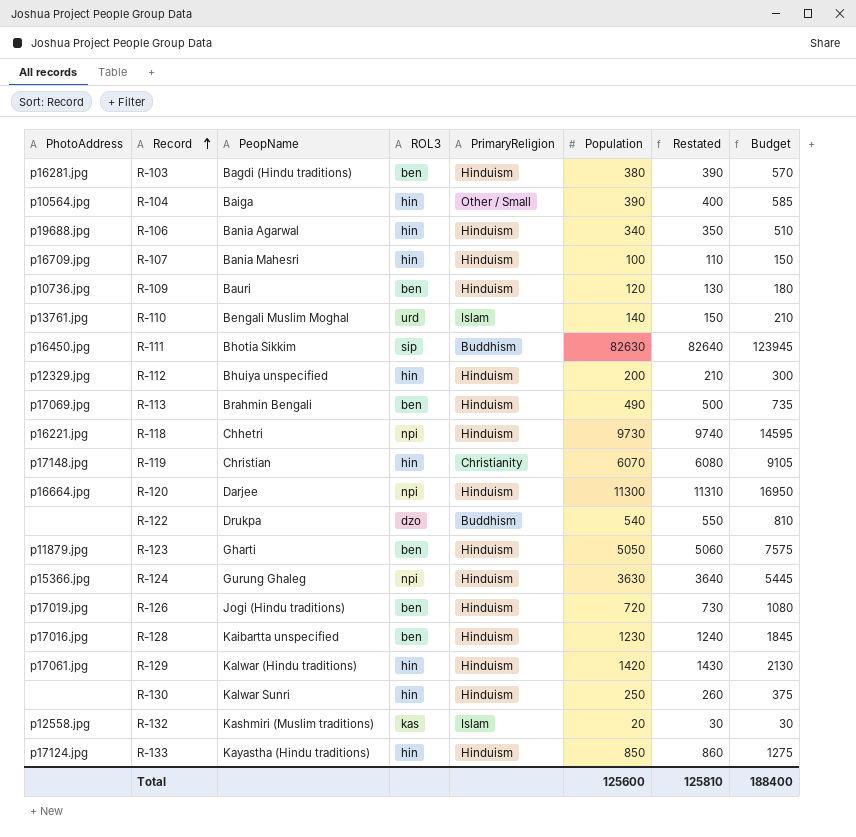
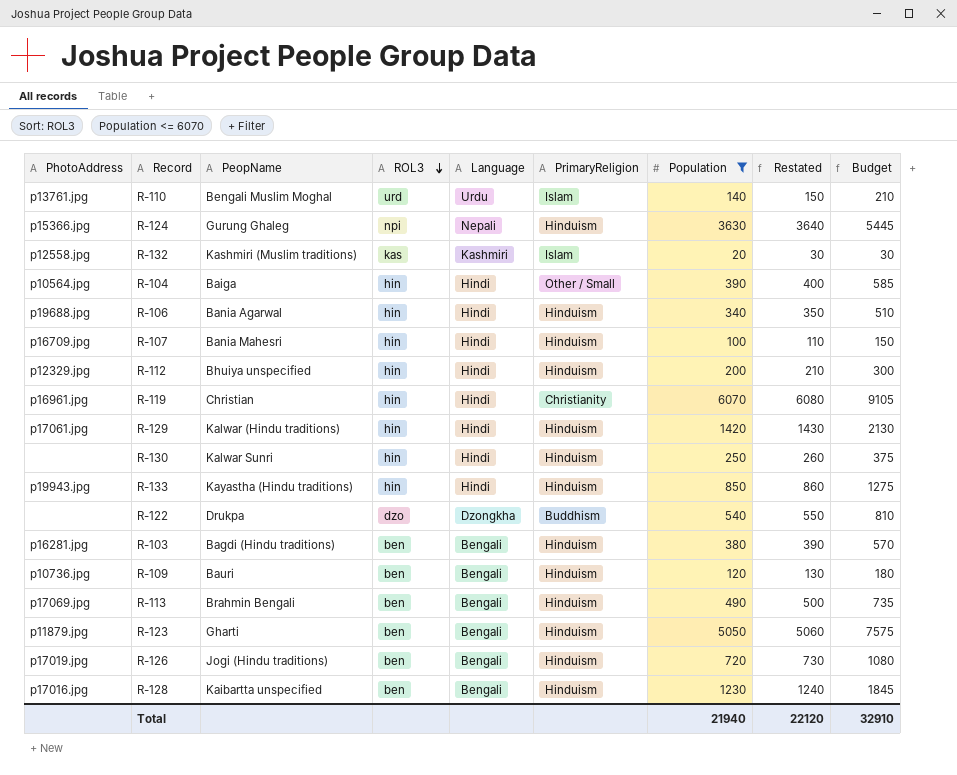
filter: none -> Population <= 6070
row order: Record ascending -> ROL3 descending
column Language | position: none -> 5
R-119 | PhotoAddress: p17148.jpg -> p16961.jpg
R-133 | PhotoAddress: p17124.jpg -> p19943.jpg
Total | Population: 125600 -> 21940
Total | Restated: 125810 -> 22120
Total | Budget: 188400 -> 32910

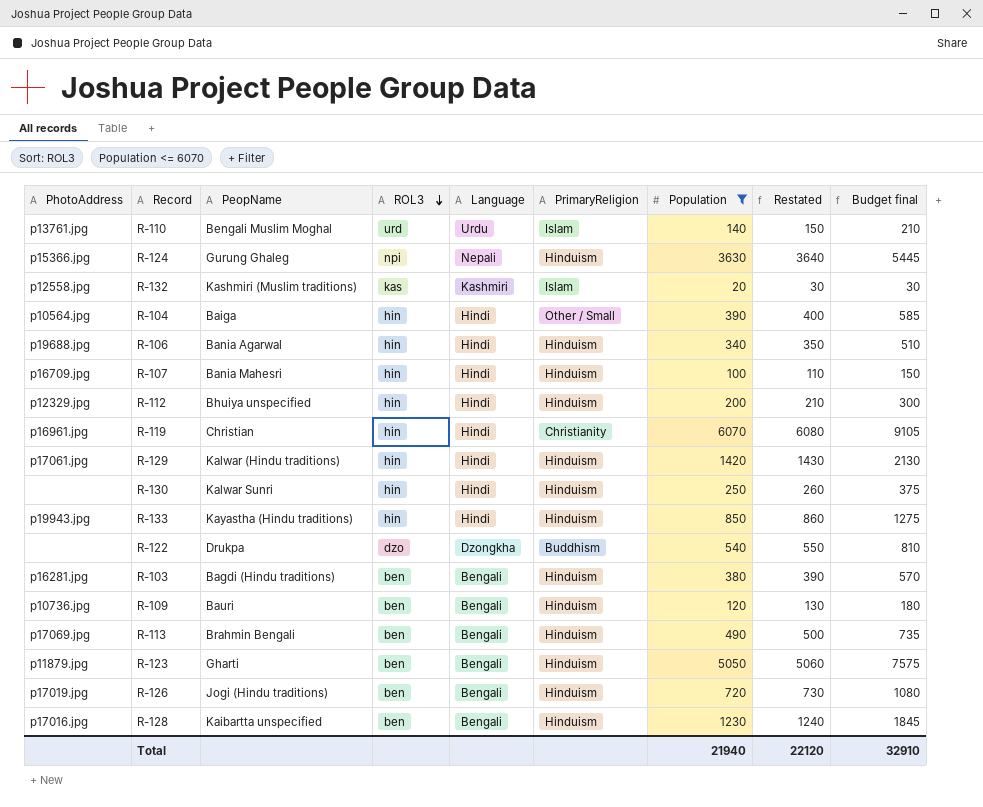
column name: Budget -> Budget final

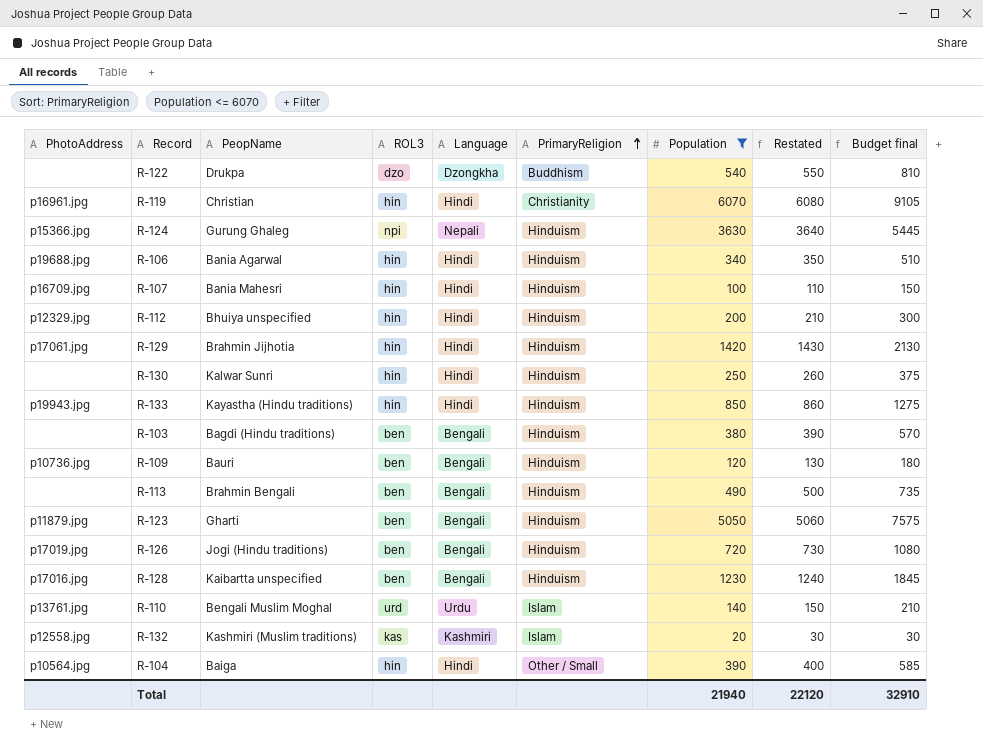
row order: ROL3 descending -> PrimaryReligion ascending
R-129 | PeopName: Kalwar (Hindu traditions) -> Brahmin Jijhotia
R-103 | PhotoAddress: p16281.jpg -> none
R-113 | PhotoAddress: p17069.jpg -> none

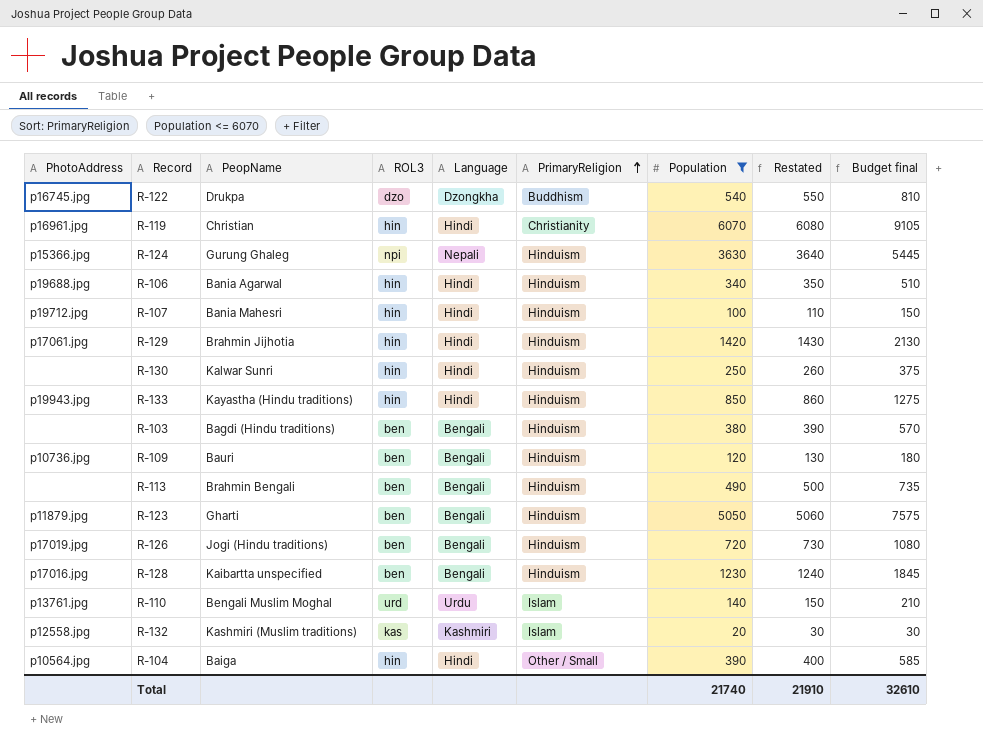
row R-112: p12329.jpg | Bhuiya unspecified | hin | Hindi | Hinduism | 200 | 210 | 300 -> none
R-122 | PhotoAddress: none -> p16745.jpg
R-107 | PhotoAddress: p16709.jpg -> p19712.jpg
Total | Population: 21940 -> 21740
Total | Restated: 22120 -> 21910
Total | Budget final: 32910 -> 32610

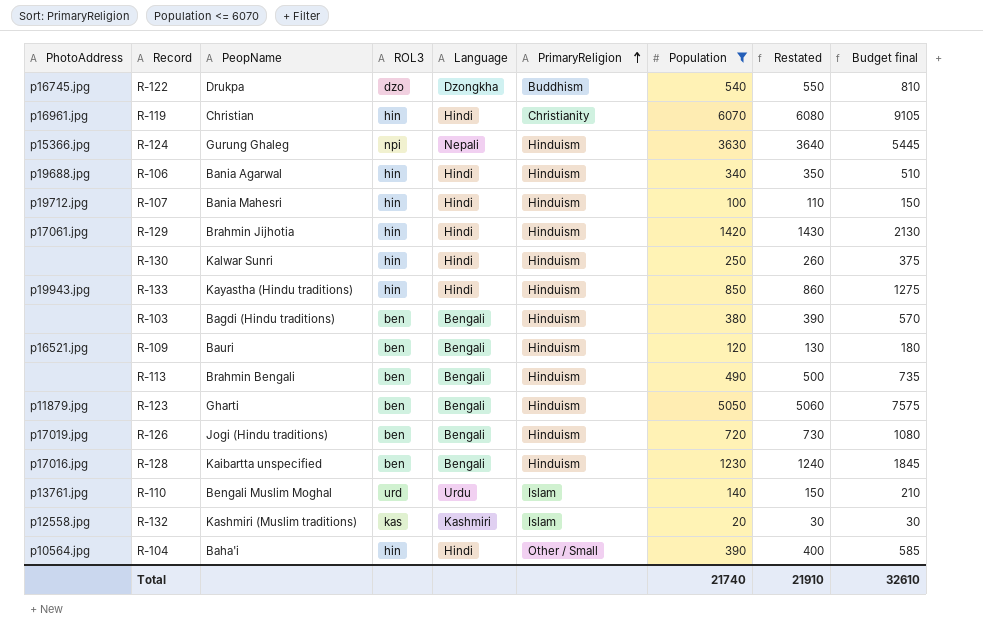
R-109 | PhotoAddress: p10736.jpg -> p16521.jpg
R-104 | PeopName: Baiga -> Baha'i

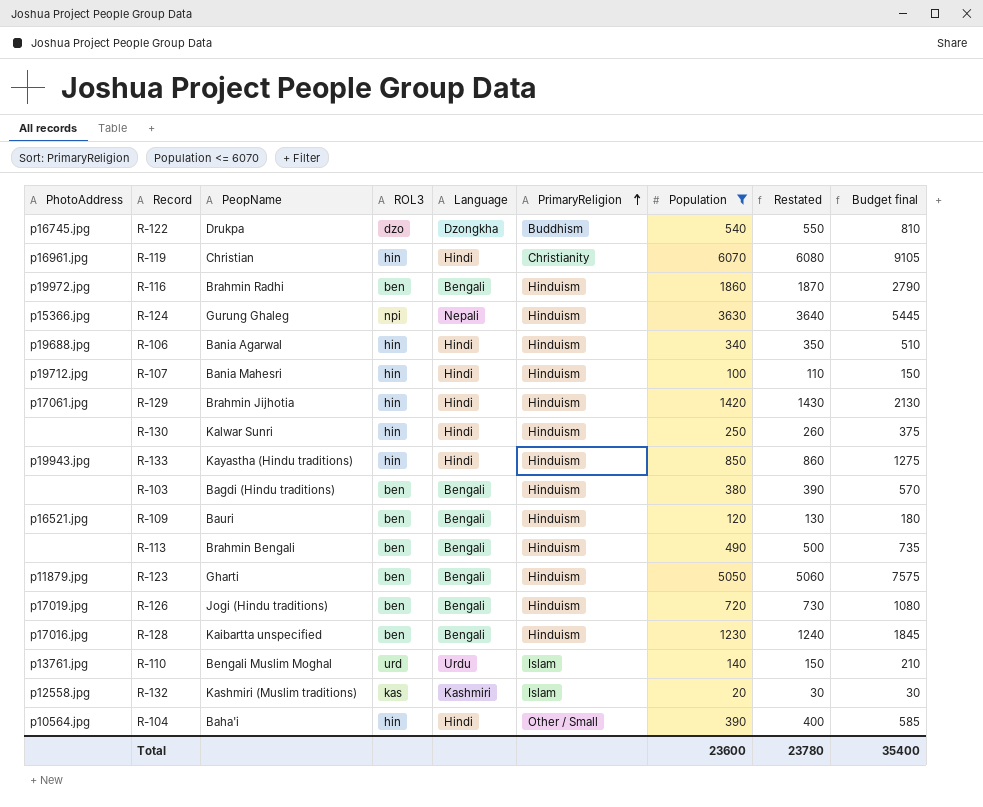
row R-116: none -> p19972.jpg | Brahmin Radhi | ben | Bengali | Hinduism | 1860 | 1870 | 2790
Total | Population: 21740 -> 23600
Total | Restated: 21910 -> 23780
Total | Budget final: 32610 -> 35400

